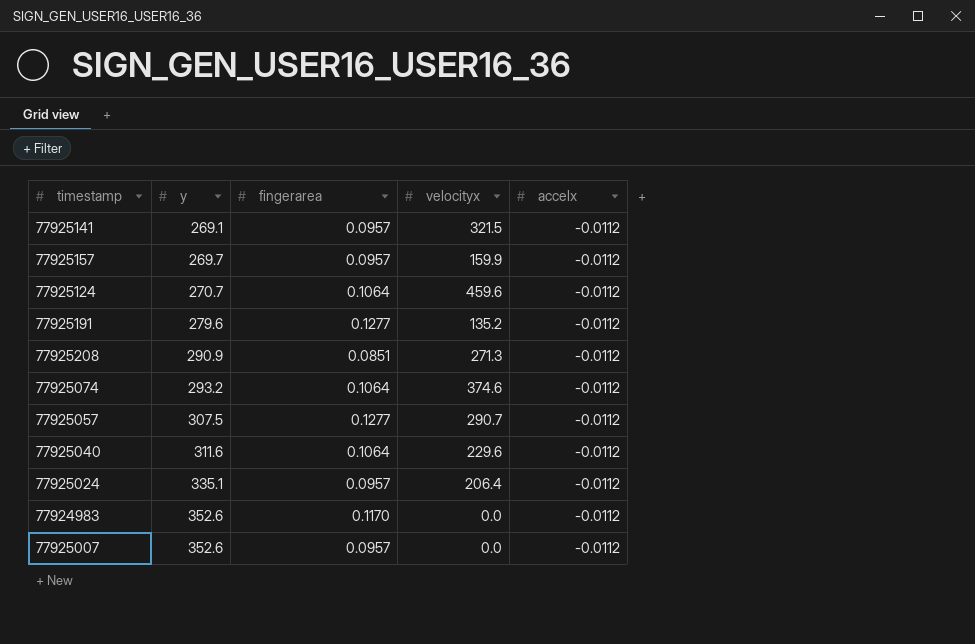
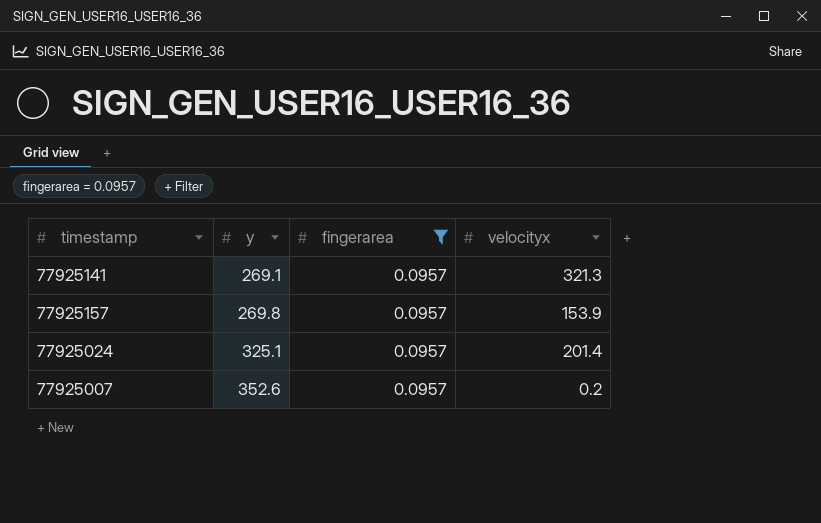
filter: none -> fingerarea = 0.0957
column accelx | position: 5 -> none
77925141 | velocityx: 321.5 -> 321.3
77925157 | y: 269.7 -> 269.8
77925157 | velocityx: 159.9 -> 153.9
77925024 | y: 335.1 -> 325.1
77925024 | velocityx: 206.4 -> 201.4
77925007 | velocityx: 0.0 -> 0.2

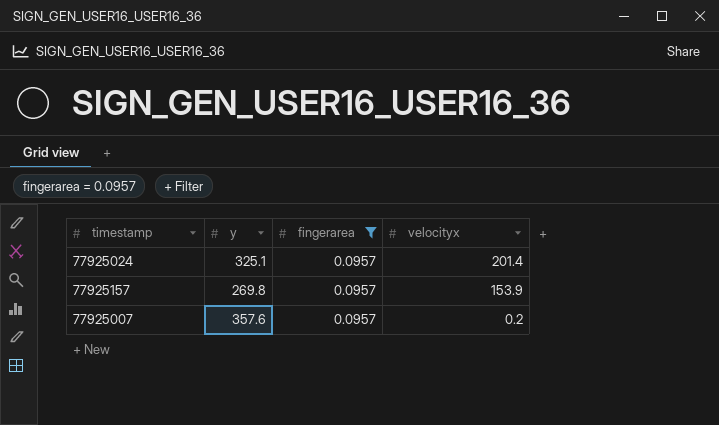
row order: y ascending -> velocityx descending
row 77925141: 269.1 | 0.0957 | 321.3 -> none
77925007 | y: 352.6 -> 357.6

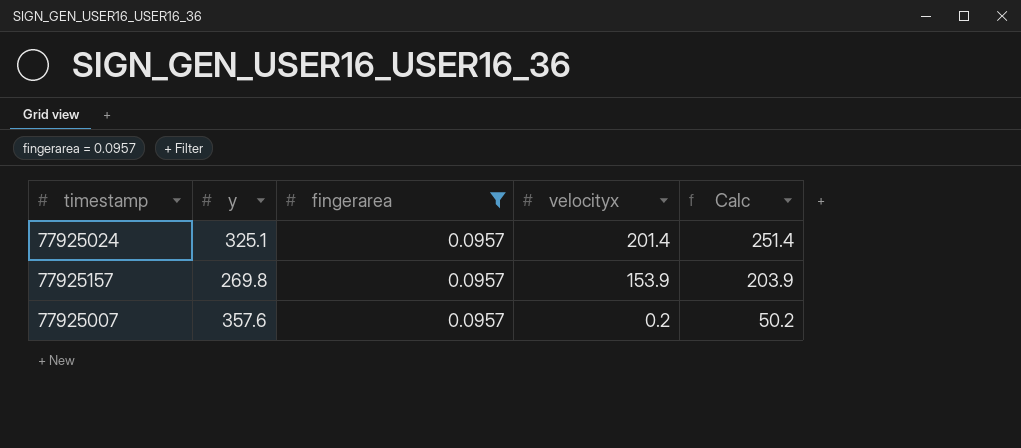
column Calc | formula: none -> [velocityx] + 50

